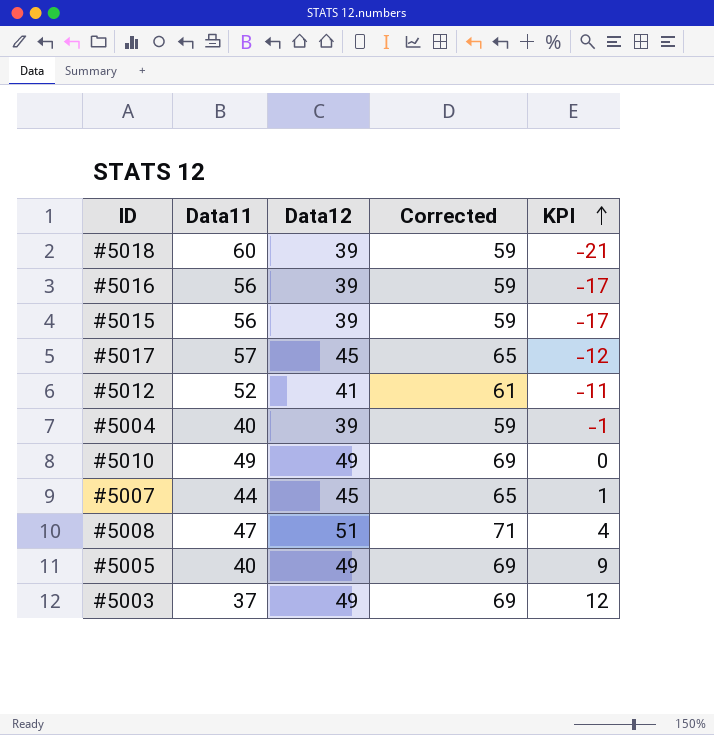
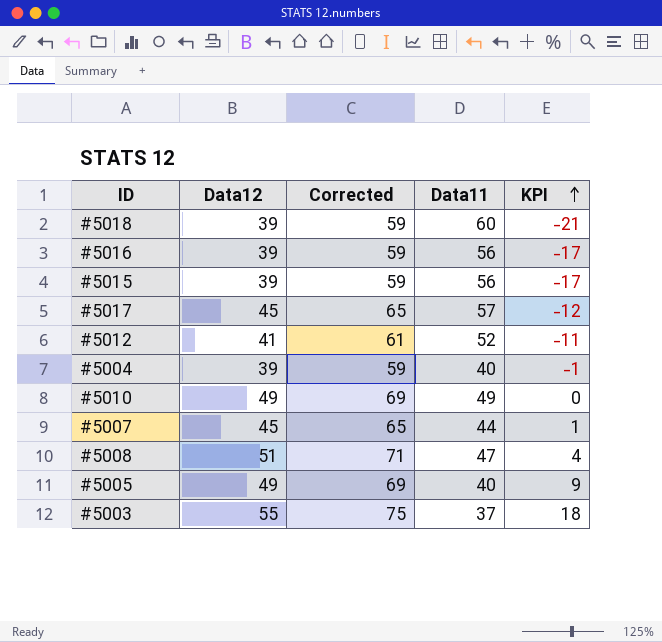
column Data11 | position: 2 -> 4
#5003 | Data12: 49 -> 55
#5003 | Corrected: 69 -> 75
#5003 | KPI: 12 -> 18

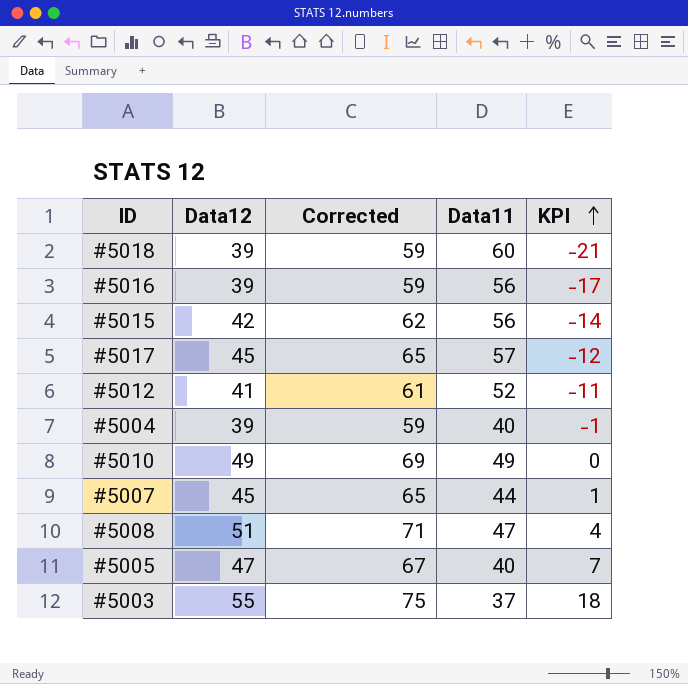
#5015 | Data12: 39 -> 42
#5015 | Corrected: 59 -> 62
#5015 | KPI: -17 -> -14
#5005 | Data12: 49 -> 47
#5005 | Corrected: 69 -> 67
#5005 | KPI: 9 -> 7

